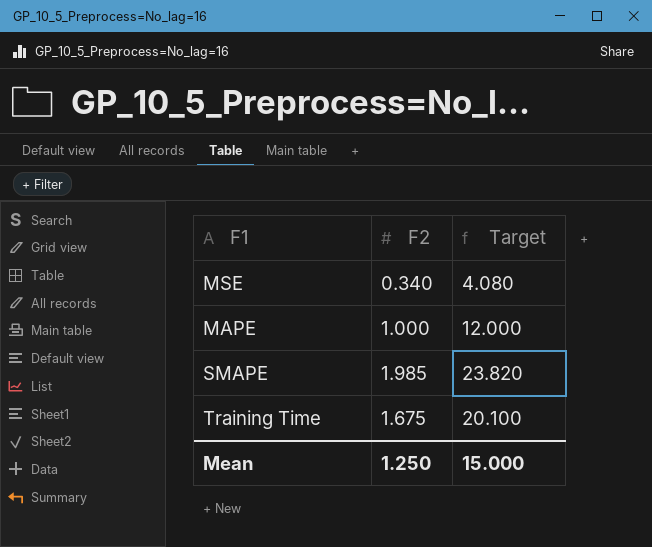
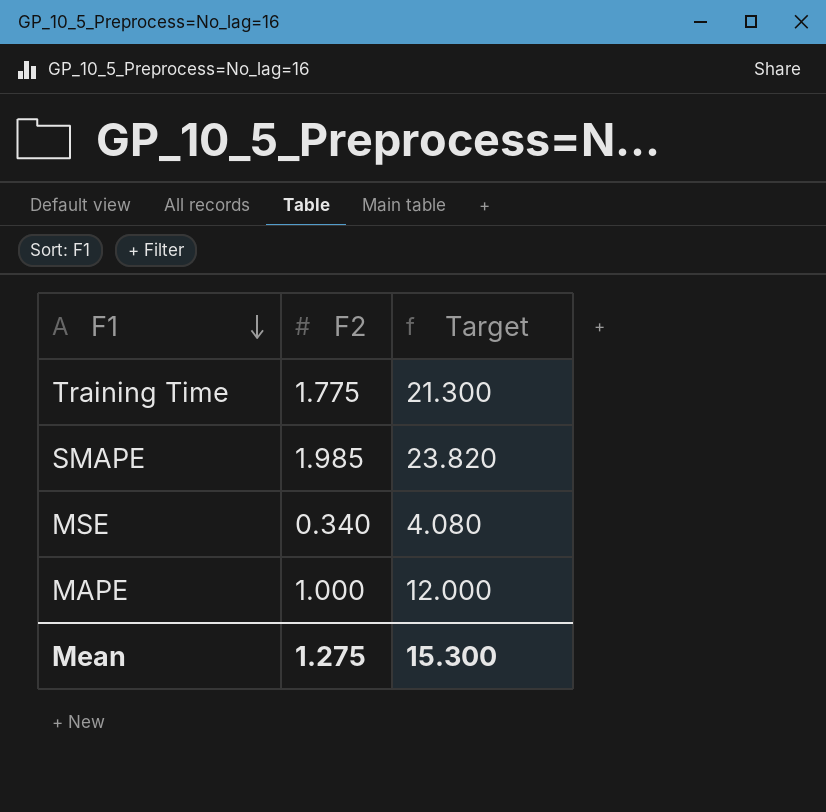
row order: none -> F1 descending
Training Time | F2: 1.675 -> 1.775
Training Time | Target: 20.100 -> 21.300
Mean | F2: 1.250 -> 1.275
Mean | Target: 15.000 -> 15.300

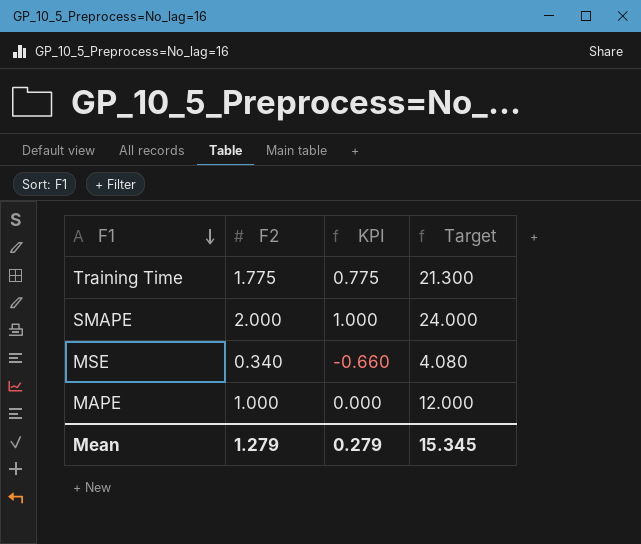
column KPI | formula: none -> [F2] - 1
SMAPE | F2: 1.985 -> 2.000
SMAPE | Target: 23.820 -> 24.000
Mean | F2: 1.275 -> 1.279
Mean | Target: 15.300 -> 15.345

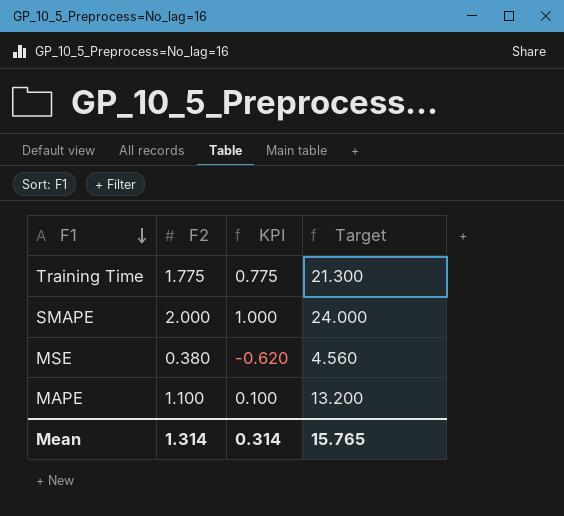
MSE | F2: 0.340 -> 0.380
MSE | KPI: -0.660 -> -0.620
MSE | Target: 4.080 -> 4.560
MAPE | F2: 1.000 -> 1.100
MAPE | KPI: 0.000 -> 0.100
MAPE | Target: 12.000 -> 13.200
Mean | F2: 1.279 -> 1.314
Mean | KPI: 0.279 -> 0.314
Mean | Target: 15.345 -> 15.765

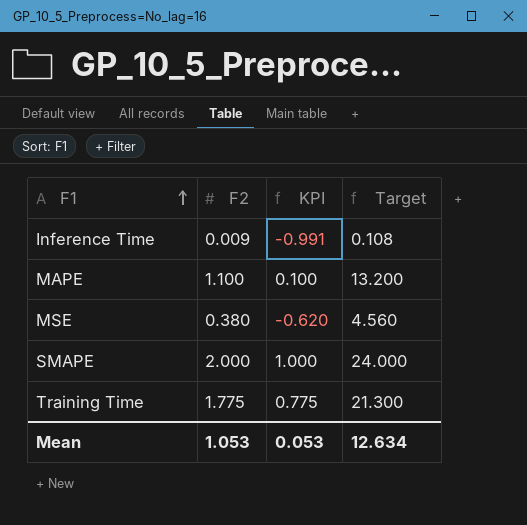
row order: F1 descending -> F1 ascending
row Inference Time: none -> 0.009 | -0.991 | 0.108
Mean | F2: 1.314 -> 1.053
Mean | KPI: 0.314 -> 0.053
Mean | Target: 15.765 -> 12.634

